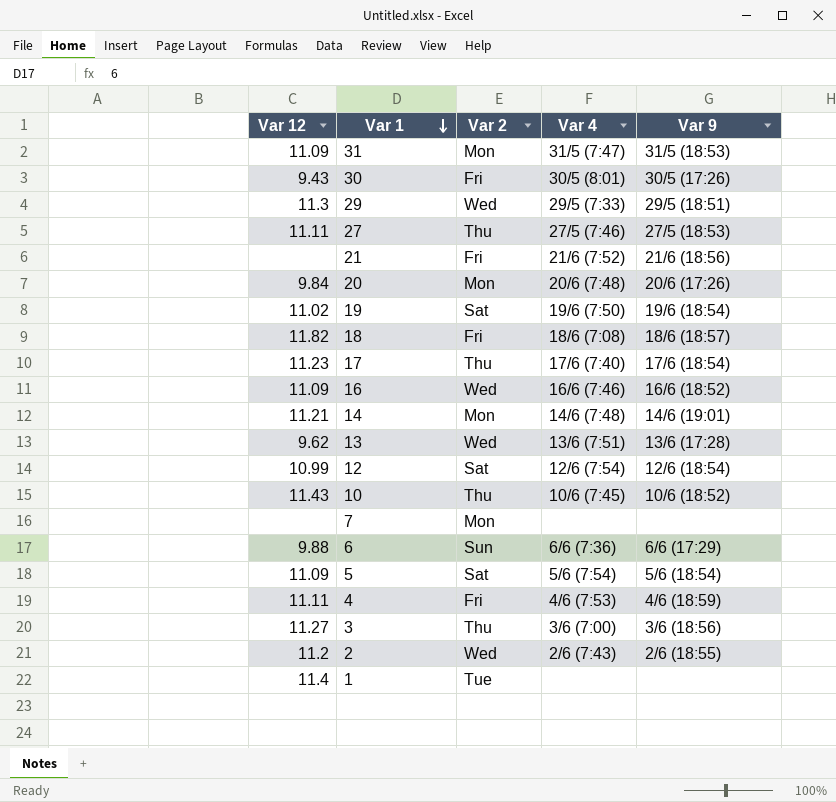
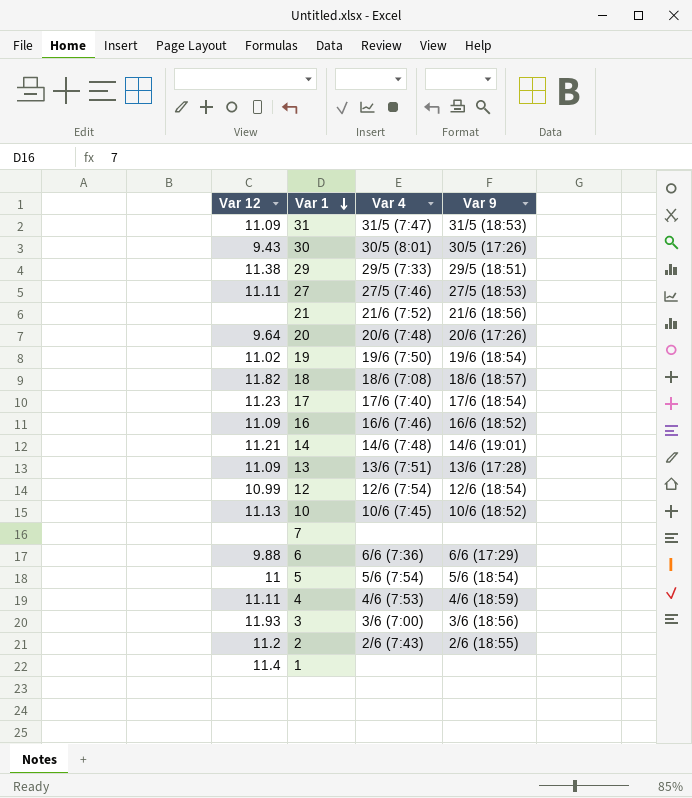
column Var 2 | position: 3 -> none
29 | Var 12: 11.3 -> 11.38
20 | Var 12: 9.84 -> 9.64
13 | Var 12: 9.62 -> 11.09
10 | Var 12: 11.43 -> 11.13
5 | Var 12: 11.09 -> 11
3 | Var 12: 11.27 -> 11.93

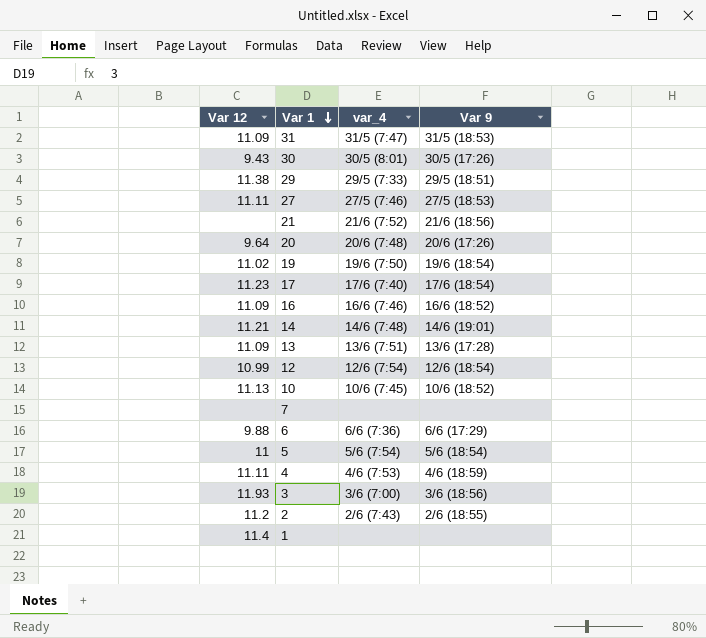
column name: Var 4 -> var_4
row 18: 11.82 | 18/6 (7:08) | 18/6 (18:57) -> none

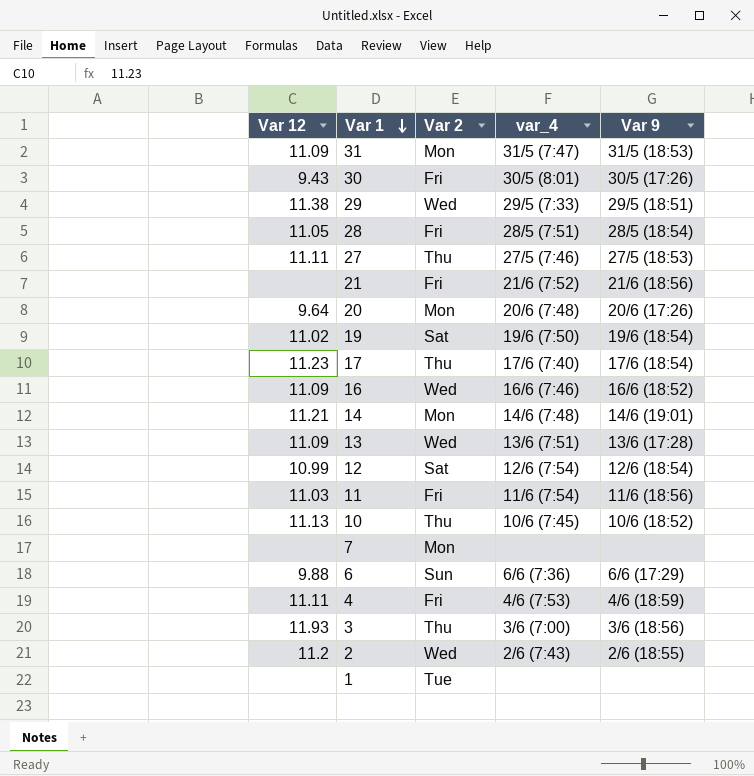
column Var 2 | position: none -> 3
row 5: 11 | 5/6 (7:54) | 5/6 (18:54) -> none
row 28: none -> 11.05 | Fri | 28/5 (7:51) | 28/5 (18:54)
row 11: none -> 11.03 | Fri | 11/6 (7:54) | 11/6 (18:56)
1 | Var 12: 11.4 -> none

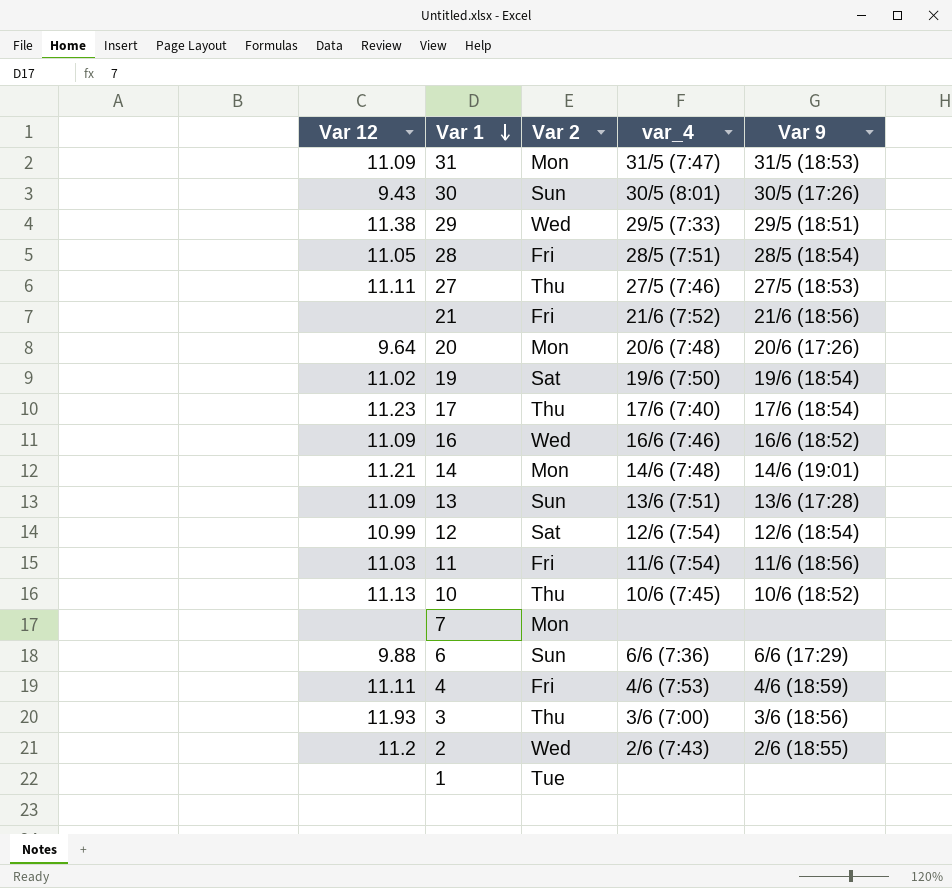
30 | Var 2: Fri -> Sun
13 | Var 2: Wed -> Sun

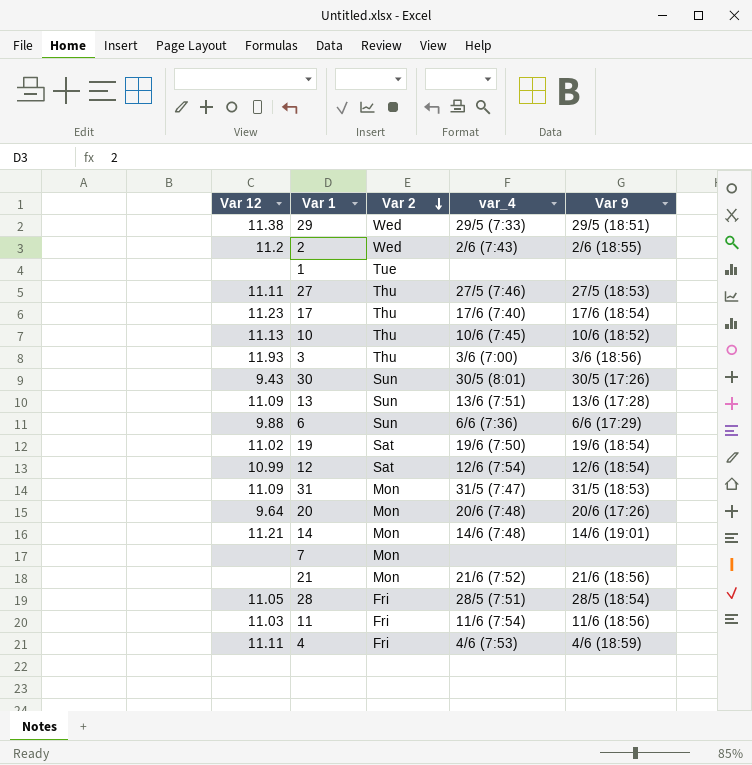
row order: Var 1 descending -> Var 2 descending
row 16: 11.09 | Wed | 16/6 (7:46) | 16/6 (18:52) -> none
21 | Var 2: Fri -> Mon

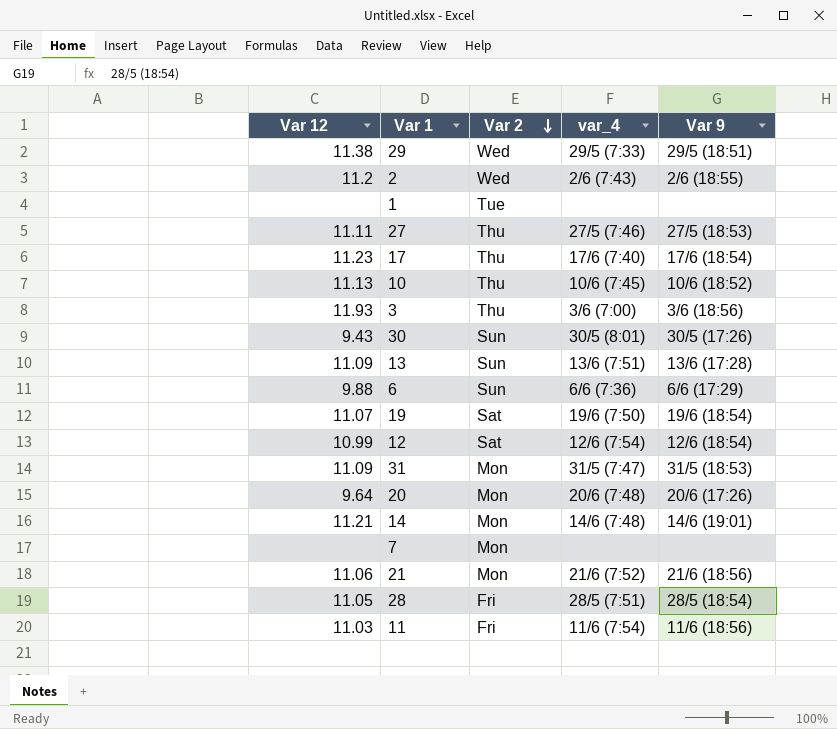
row 4: 11.11 | Fri | 4/6 (7:53) | 4/6 (18:59) -> none
19 | Var 12: 11.02 -> 11.07
21 | Var 12: none -> 11.06

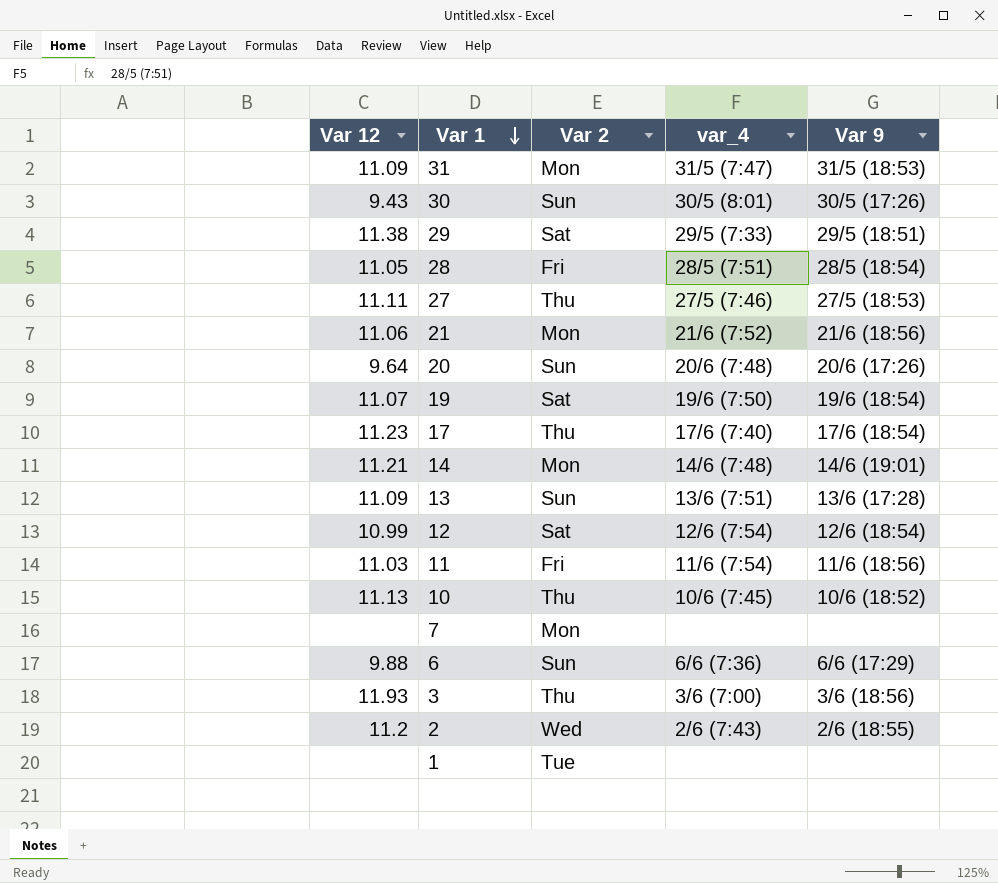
row order: Var 2 descending -> Var 1 descending
29 | Var 2: Wed -> Sat
20 | Var 2: Mon -> Sun

